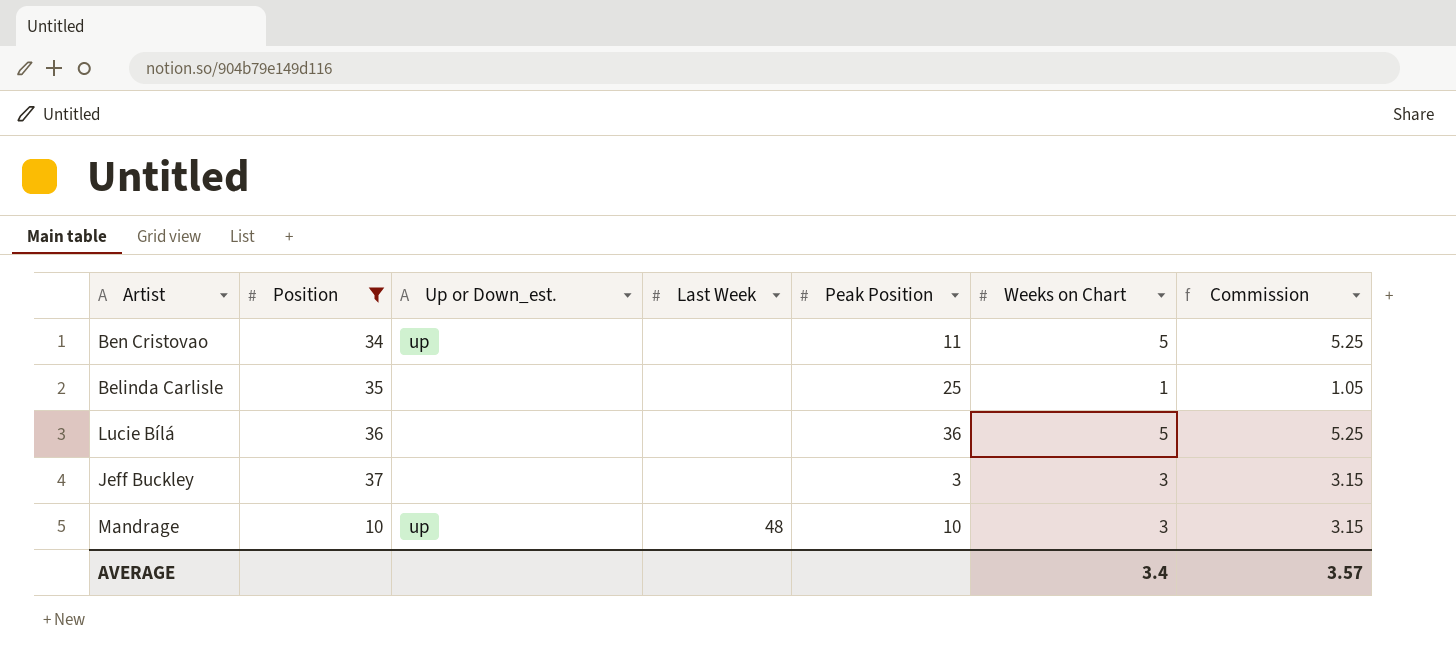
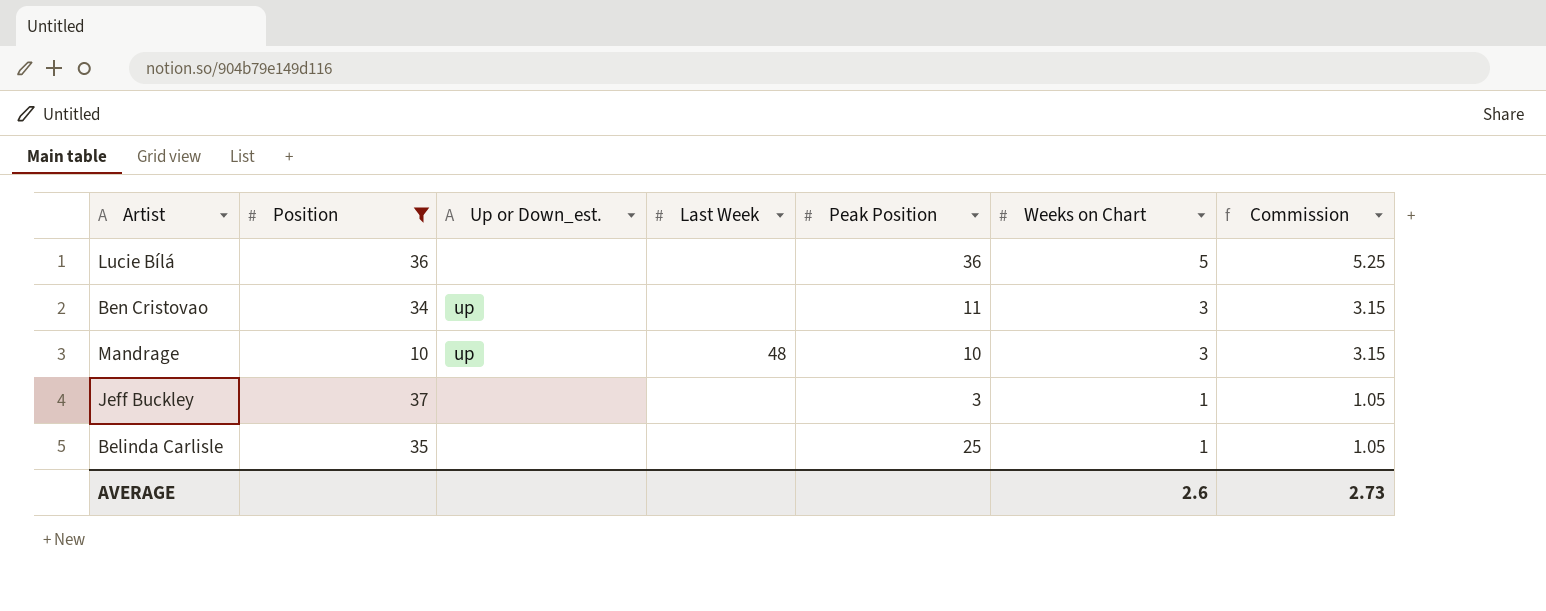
row order: none -> Weeks on Chart descending
Ben Cristovao | Weeks on Chart: 5 -> 3
Ben Cristovao | Commission: 5.25 -> 3.15
Jeff Buckley | Weeks on Chart: 3 -> 1
Jeff Buckley | Commission: 3.15 -> 1.05
AVERAGE | Weeks on Chart: 3.4 -> 2.6
AVERAGE | Commission: 3.57 -> 2.73

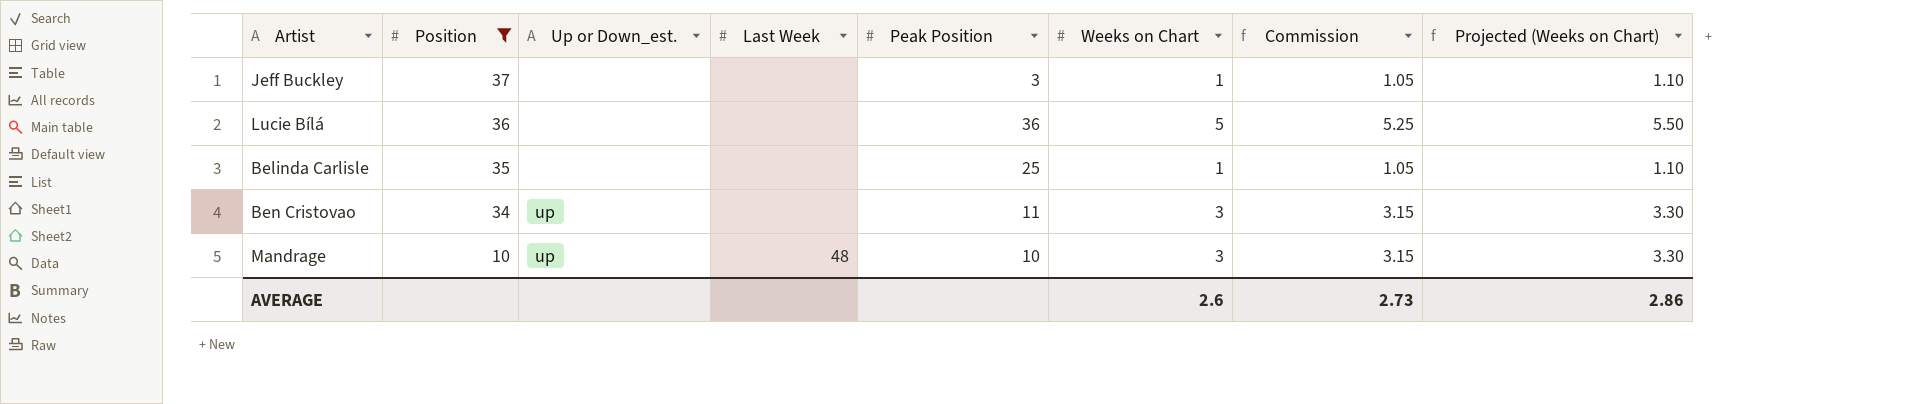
row order: Weeks on Chart descending -> Position descending
column Projected (Weeks on Chart) | formula: none -> [Weeks on Chart] * 1.1

